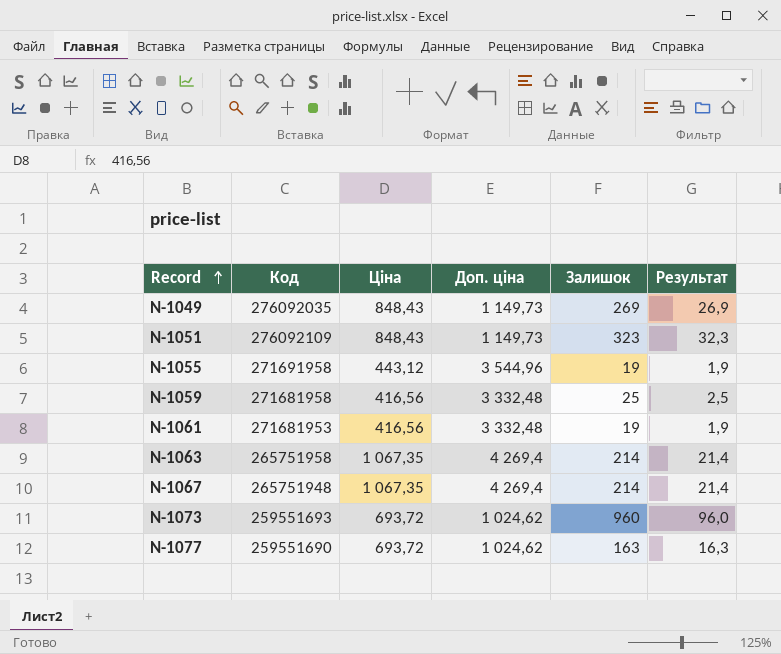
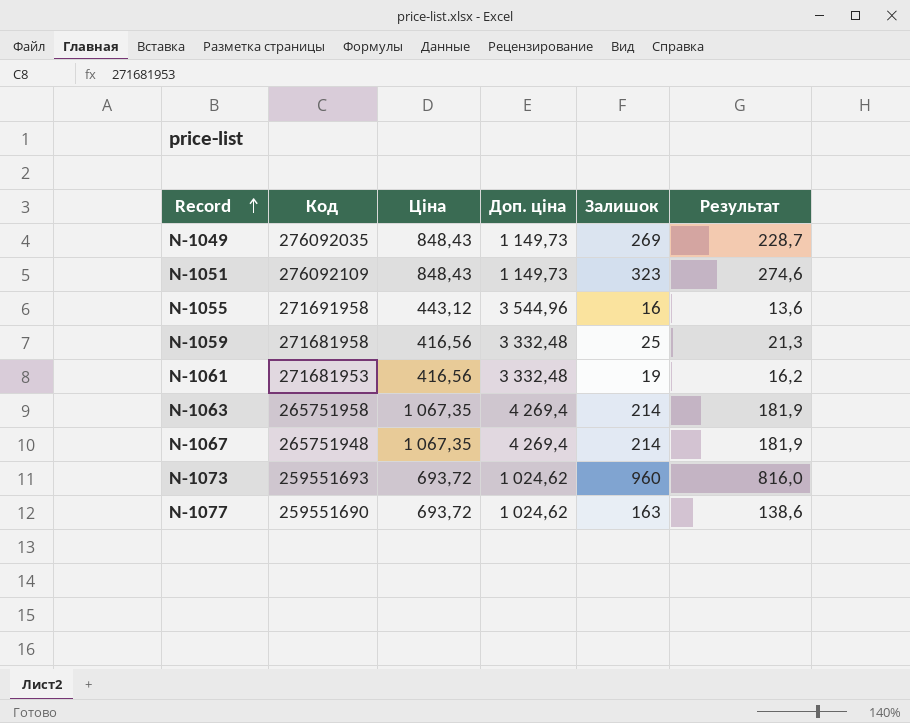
column Результат | formula: [Залишок] * 0,1 -> [Залишок] * 0,85
N-1055 | Залишок: 19 -> 16

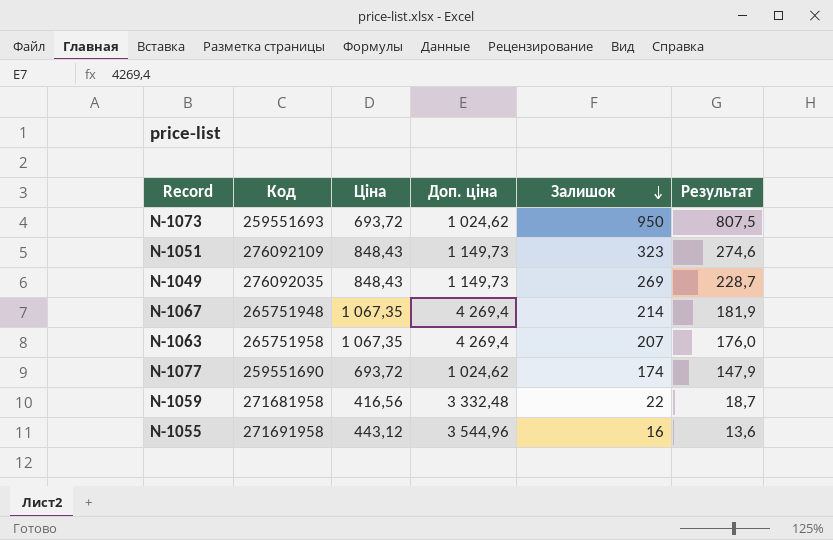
row order: Record ascending -> Залишок descending
row N-1061: 271681953 | 416,56 | 3 332,48 | 19 | 16,2 -> none
N-1073 | Залишок: 960 -> 950
N-1073 | Результат: 816,0 -> 807,5
N-1063 | Залишок: 214 -> 207
N-1063 | Результат: 181,9 -> 176,0
N-1077 | Залишок: 163 -> 174
N-1077 | Результат: 138,6 -> 147,9
N-1059 | Залишок: 25 -> 22
N-1059 | Результат: 21,3 -> 18,7

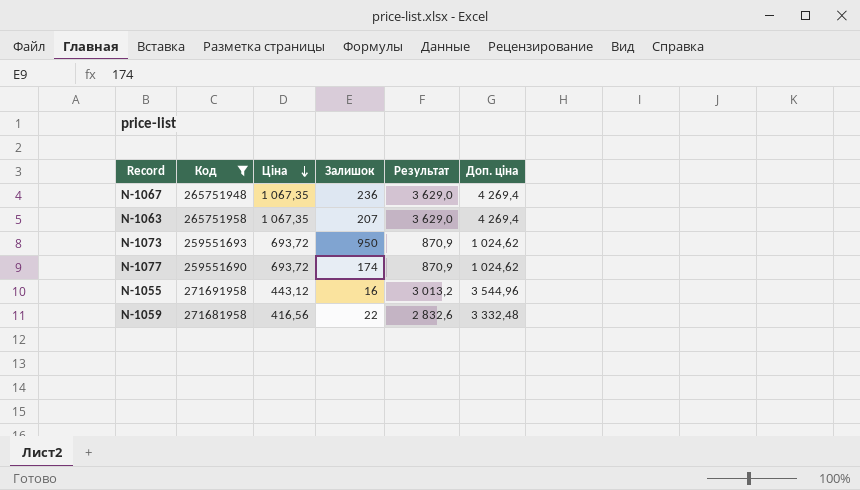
filter: none -> Код <= 271691958
row order: Залишок descending -> Ціна descending
column Результат | formula: [Залишок] * 0,85 -> [Доп. ціна] * 0,85
column Доп. ціна | position: 4 -> 6
N-1067 | Залишок: 214 -> 236

